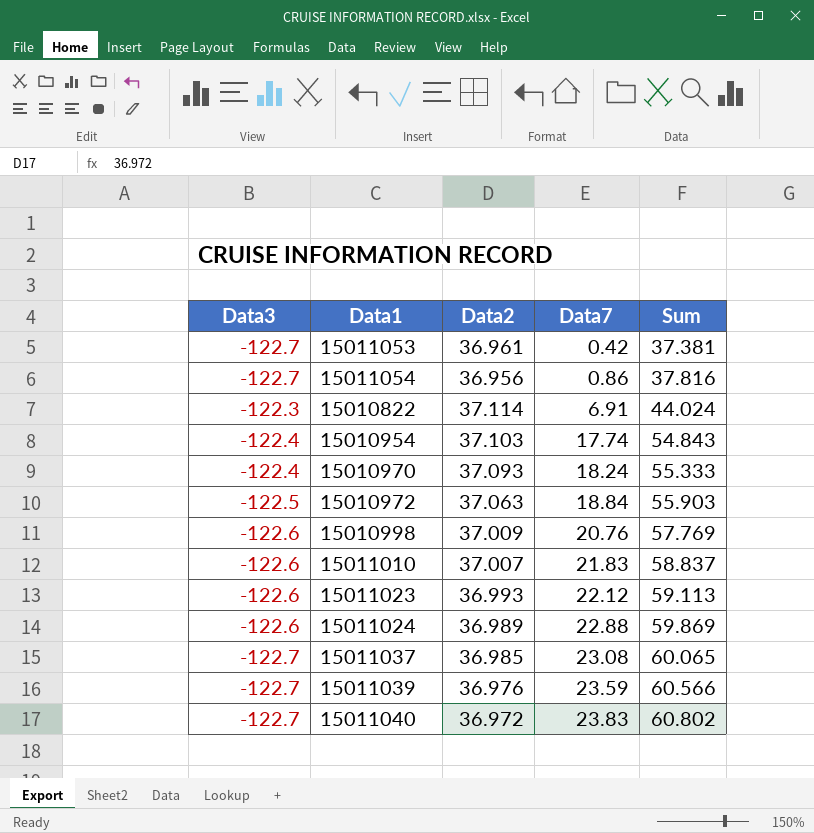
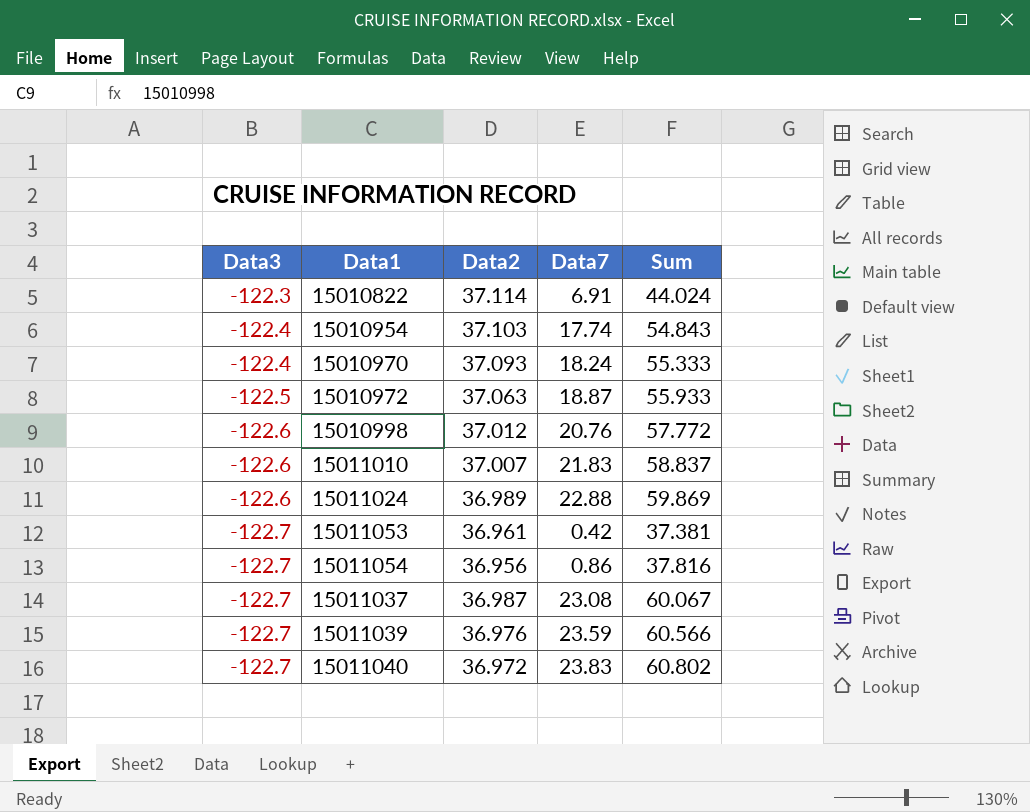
row order: Data7 ascending -> Data3 descending
row 15011023: -122.6 | 36.993 | 22.12 | 59.113 -> none
15010972 | Data7: 18.84 -> 18.87
15010972 | Sum: 55.903 -> 55.933
15010998 | Data2: 37.009 -> 37.012
15010998 | Sum: 57.769 -> 57.772
15011037 | Data2: 36.985 -> 36.987
15011037 | Sum: 60.065 -> 60.067

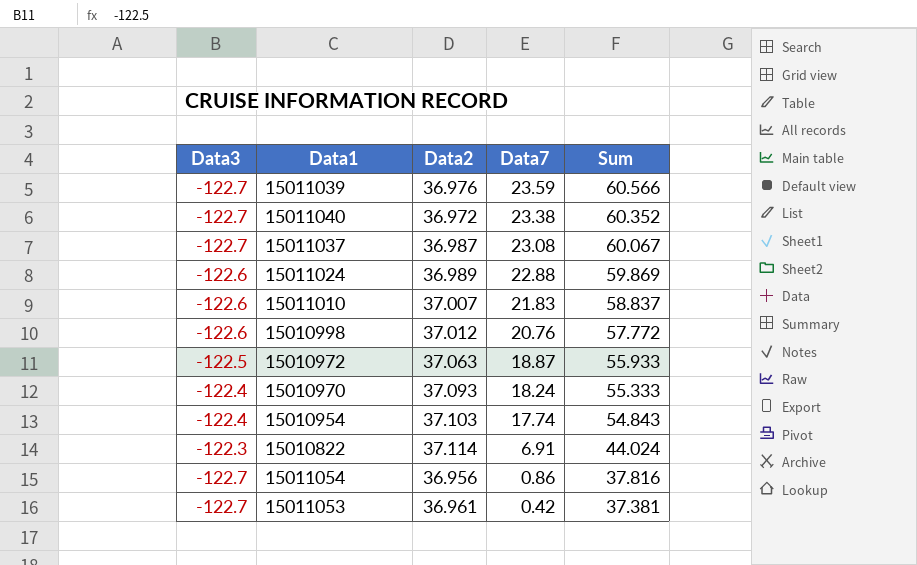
row order: Data3 descending -> Data7 descending
15011040 | Data7: 23.83 -> 23.38
15011040 | Sum: 60.802 -> 60.352

